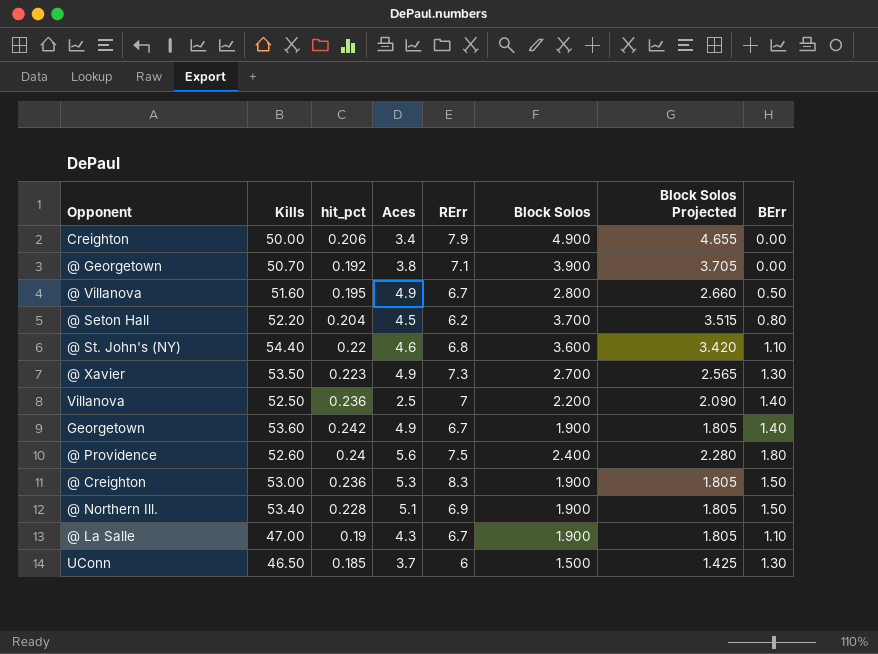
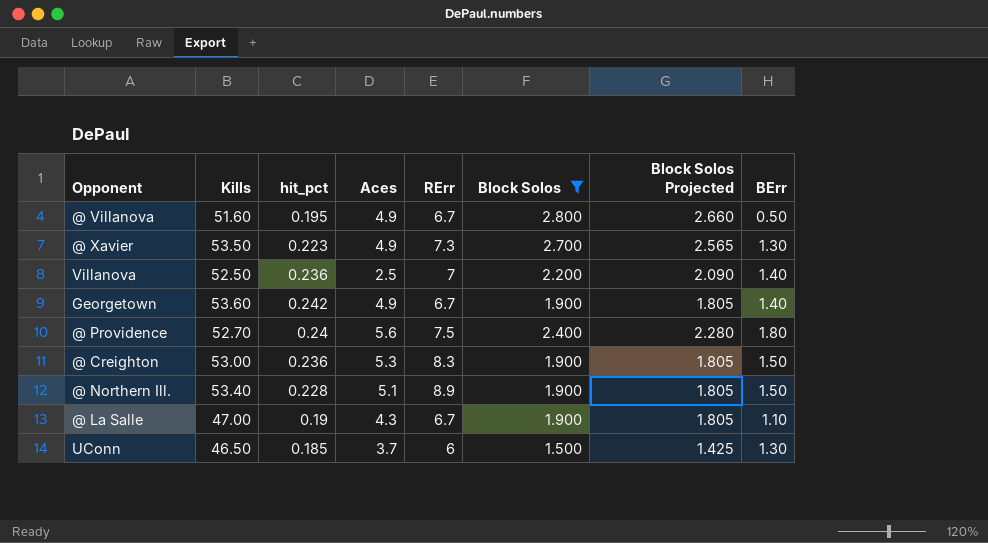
filter: none -> Block Solos <= 2.800
@ Providence | Kills: 52.60 -> 52.70
@ Northern Ill. | RErr: 6.9 -> 8.9

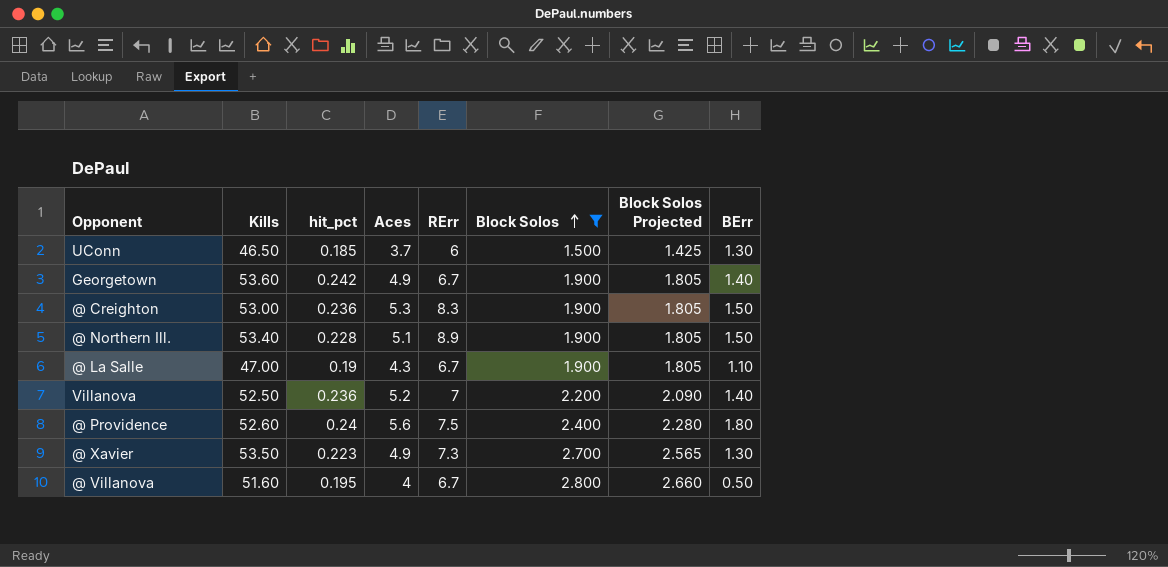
row order: none -> Block Solos ascending
Villanova | Aces: 2.5 -> 5.2
@ Providence | Kills: 52.70 -> 52.60
@ Villanova | Aces: 4.9 -> 4

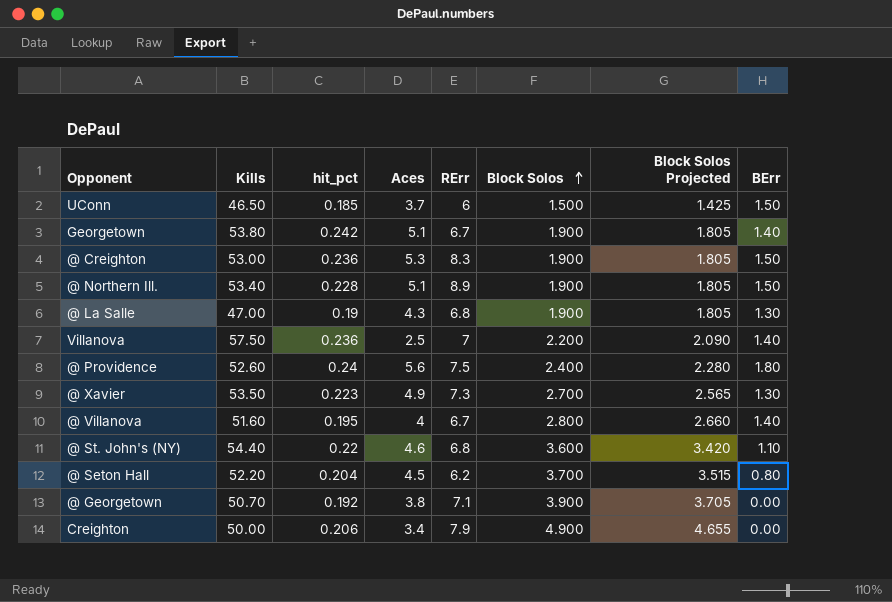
filter: Block Solos <= 2.800 -> none
UConn | BErr: 1.30 -> 1.50
Georgetown | Kills: 53.60 -> 53.80
Georgetown | Aces: 4.9 -> 5.1
@ La Salle | RErr: 6.7 -> 6.8
@ La Salle | BErr: 1.10 -> 1.30
Villanova | Kills: 52.50 -> 57.50
Villanova | Aces: 5.2 -> 2.5
@ Villanova | BErr: 0.50 -> 1.40

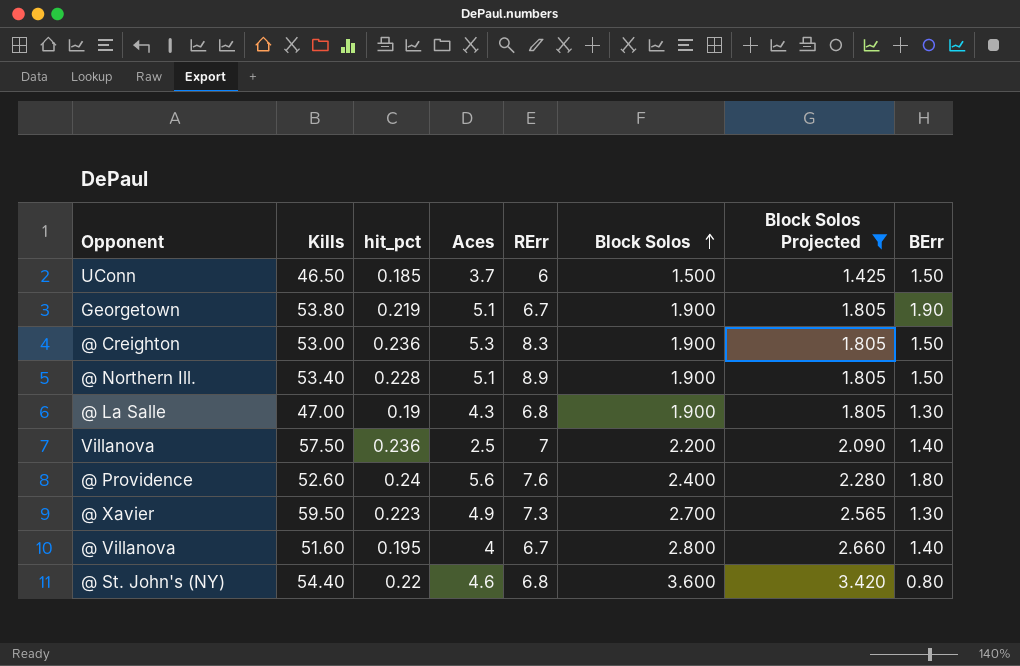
filter: none -> Block Solos Projected <= 3.420
Georgetown | hit_pct: 0.242 -> 0.219
Georgetown | BErr: 1.40 -> 1.90
@ Providence | RErr: 7.5 -> 7.6
@ Xavier | Kills: 53.50 -> 59.50
@ St. John's (NY) | BErr: 1.10 -> 0.80

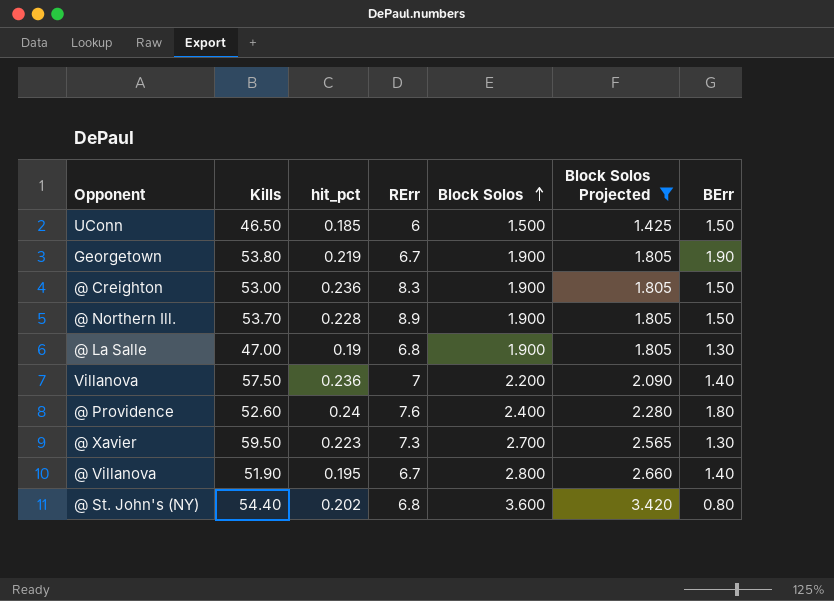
column Aces | position: 4 -> none
@ Northern Ill. | Kills: 53.40 -> 53.70
@ Villanova | Kills: 51.60 -> 51.90
@ St. John's (NY) | hit_pct: 0.22 -> 0.202

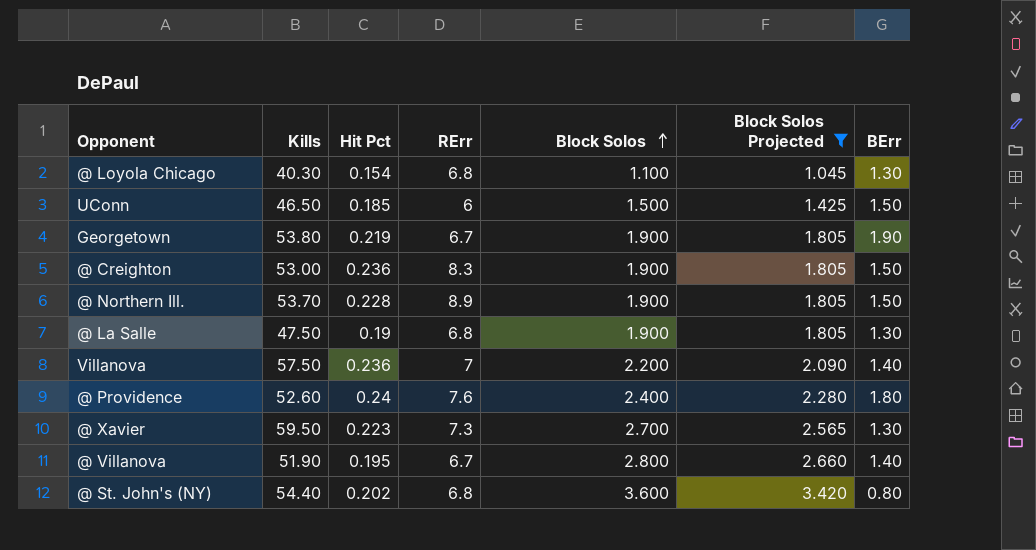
column name: hit_pct -> Hit Pct
row @ Loyola Chicago: none -> 40.30 | 0.154 | 6.8 | 1.100 | 1.045 | 1.30
@ La Salle | Kills: 47.00 -> 47.50

